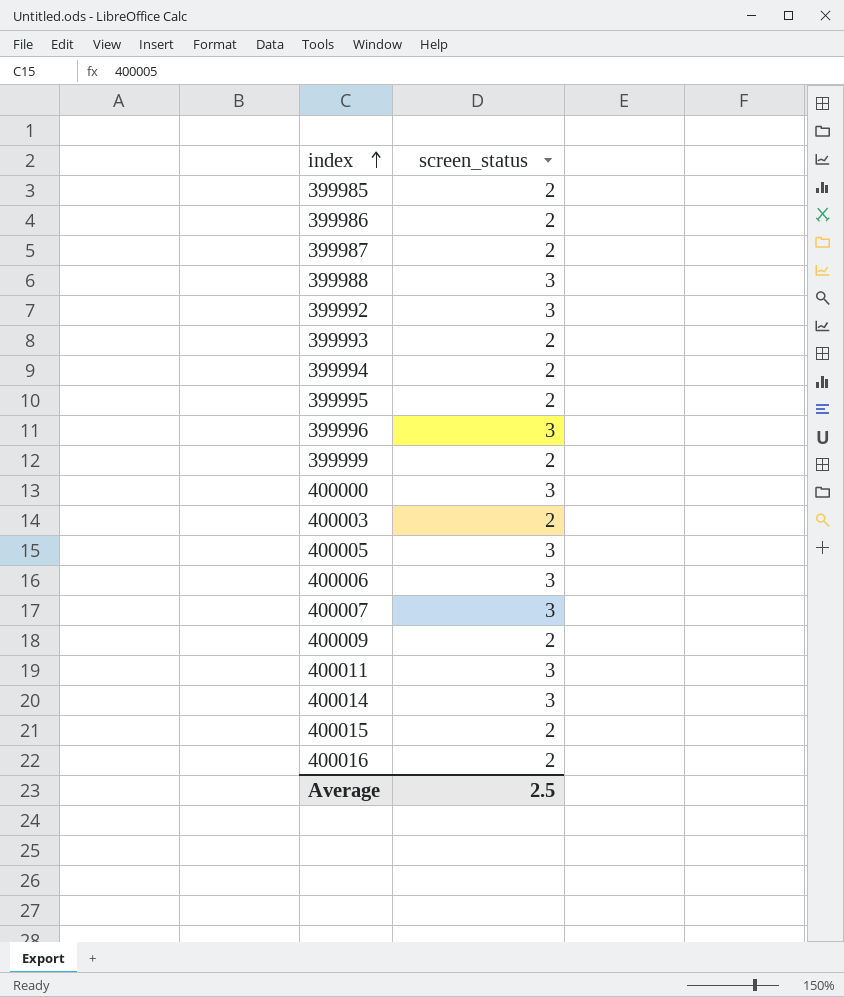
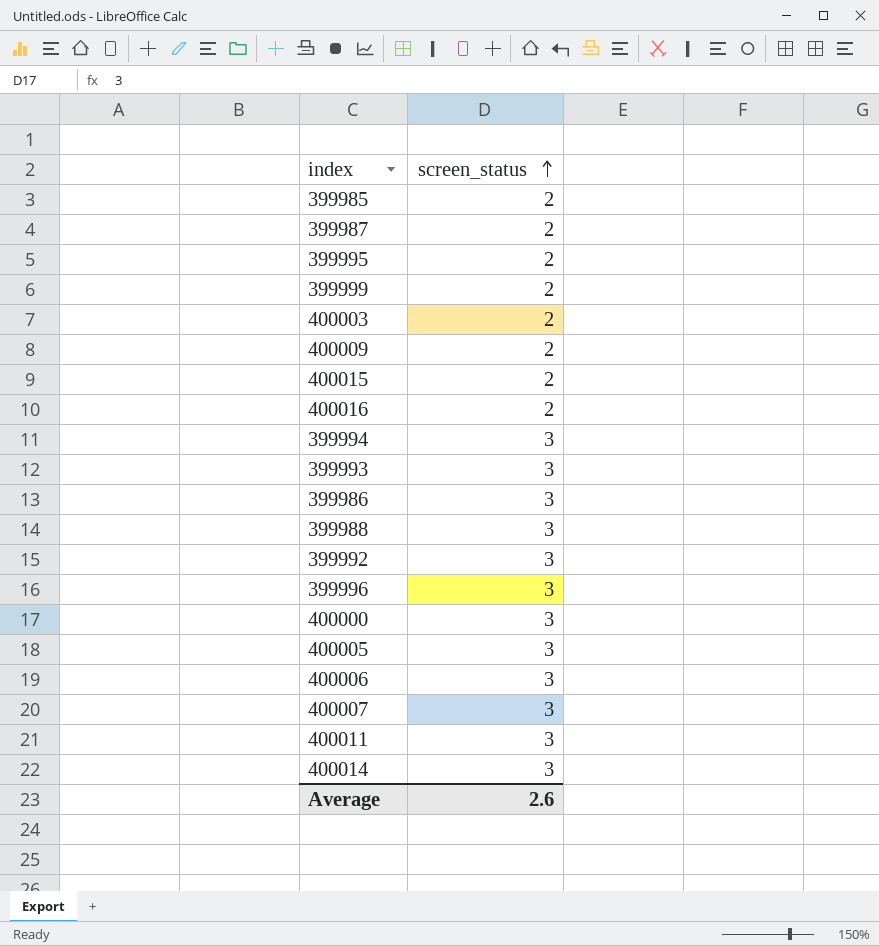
row order: index ascending -> screen_status ascending
399994 | screen_status: 2 -> 3
399993 | screen_status: 2 -> 3
399986 | screen_status: 2 -> 3
Average | screen_status: 2.5 -> 2.6

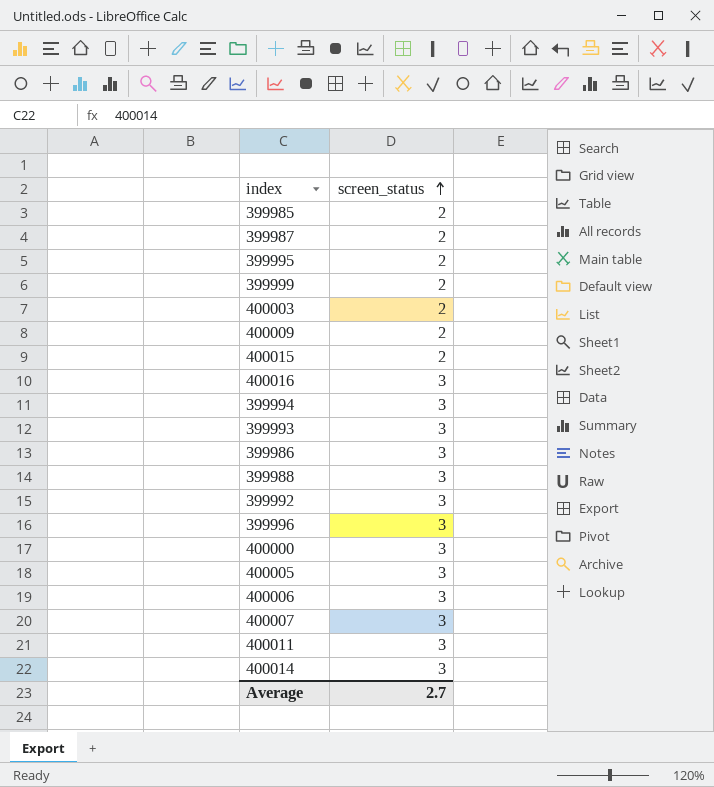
400016 | screen_status: 2 -> 3
Average | screen_status: 2.6 -> 2.7

